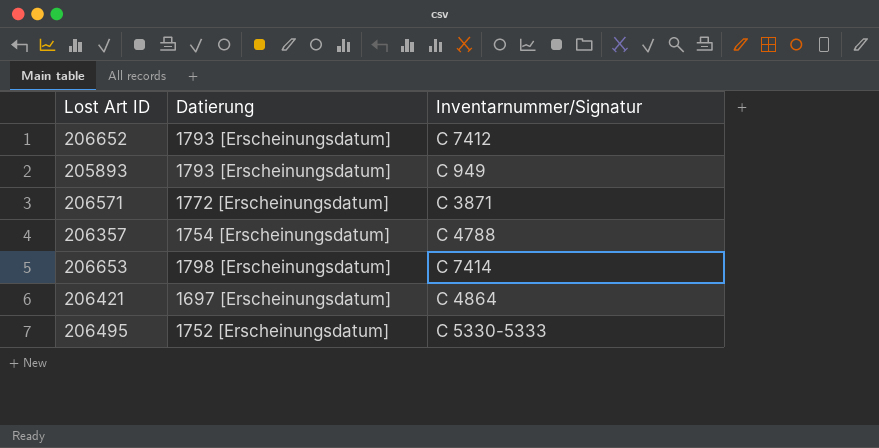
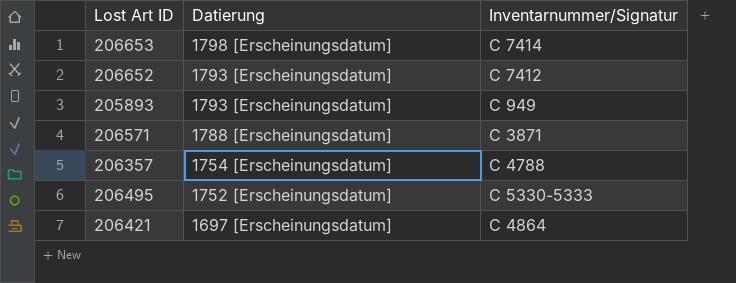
row order: none -> Datierung descending
206571 | Datierung: 1772 [Erscheinungsdatum] -> 1788 [Erscheinungsdatum]

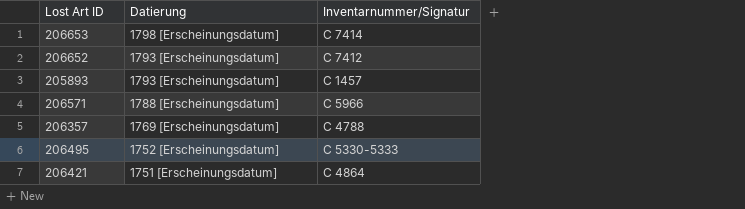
205893 | Inventarnummer/Signatur: C 949 -> C 1457
206571 | Inventarnummer/Signatur: C 3871 -> C 5966
206357 | Datierung: 1754 [Erscheinungsdatum] -> 1769 [Erscheinungsdatum]
206421 | Datierung: 1697 [Erscheinungsdatum] -> 1751 [Erscheinungsdatum]

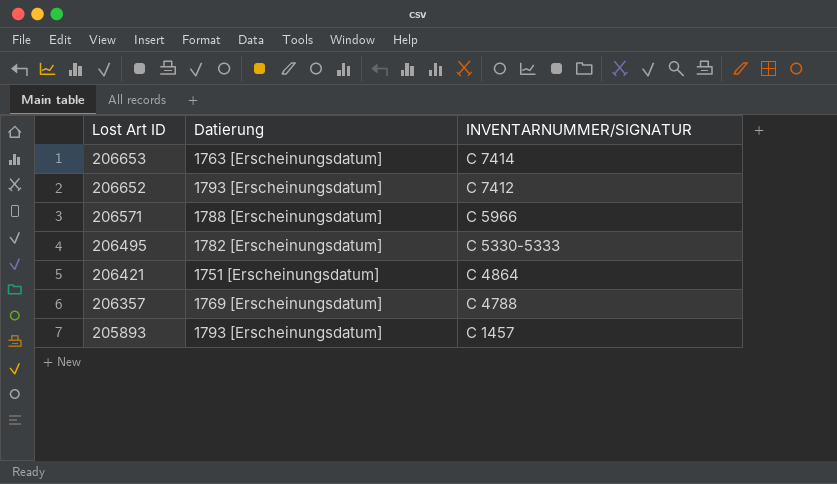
row order: Datierung descending -> Lost Art ID descending
column name: Inventarnummer/Signatur -> INVENTARNUMMER/SIGNATUR
206653 | Datierung: 1798 [Erscheinungsdatum] -> 1763 [Erscheinungsdatum]
206495 | Datierung: 1752 [Erscheinungsdatum] -> 1782 [Erscheinungsdatum]

